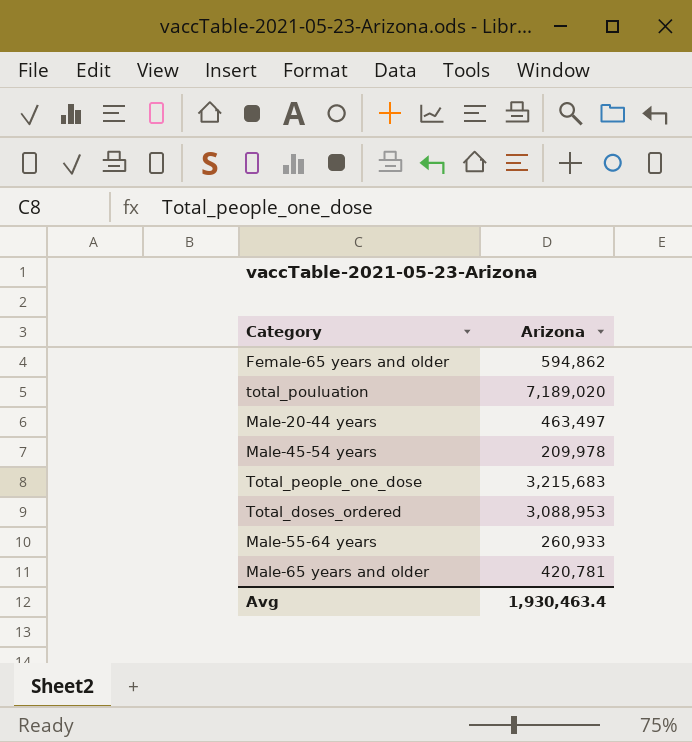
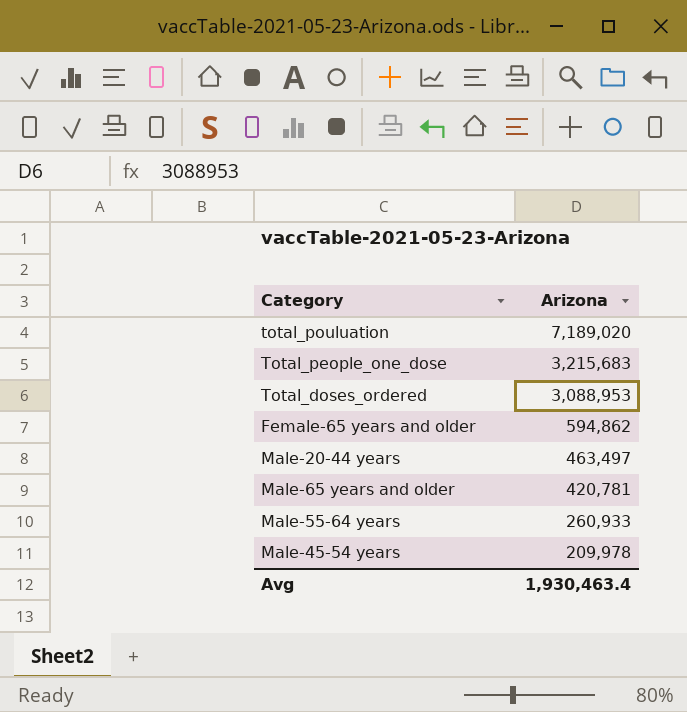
row order: none -> Arizona descending

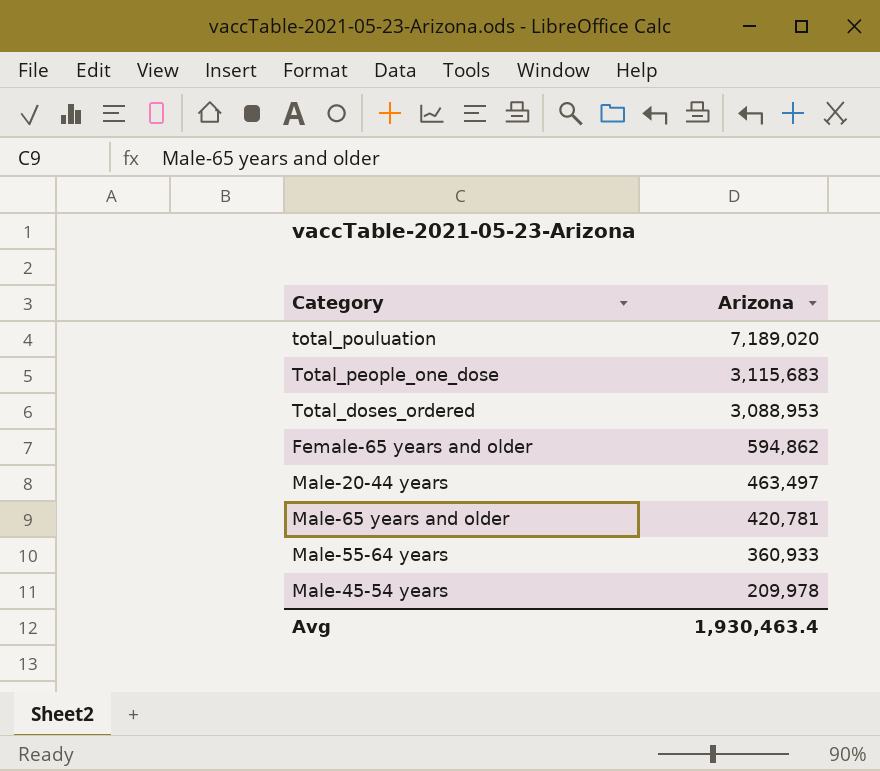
Total_people_one_dose | Arizona: 3,215,683 -> 3,115,683
Male-55-64 years | Arizona: 260,933 -> 360,933

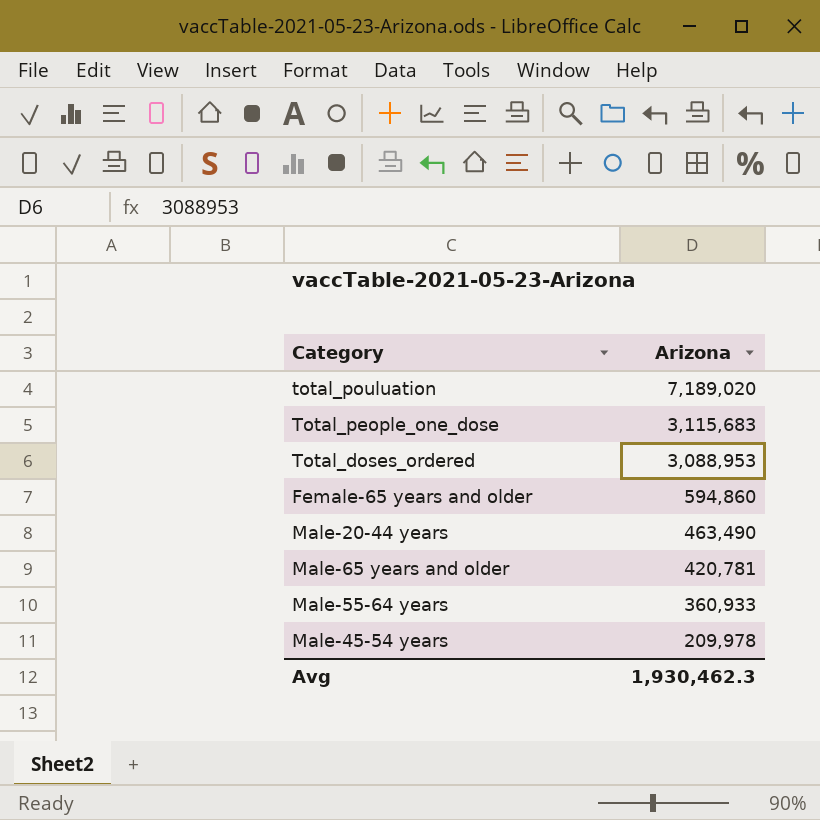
Female-65 years and older | Arizona: 594,862 -> 594,860
Male-20-44 years | Arizona: 463,497 -> 463,490
Avg | Arizona: 1,930,463.4 -> 1,930,462.3

